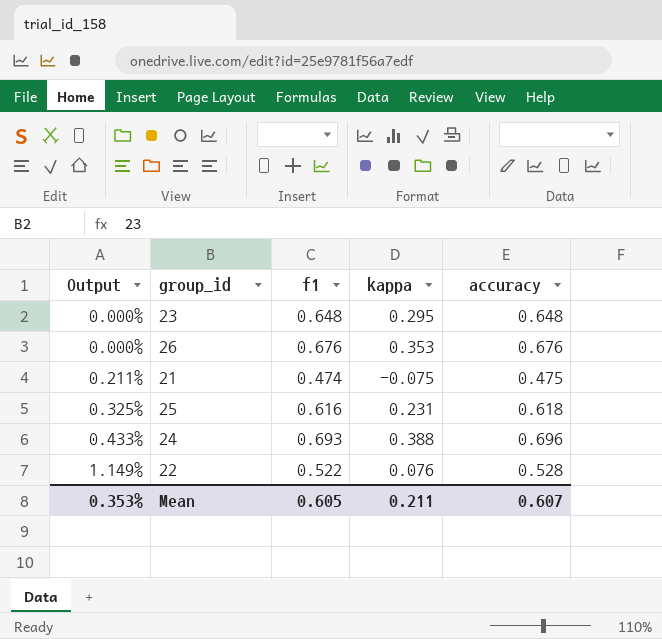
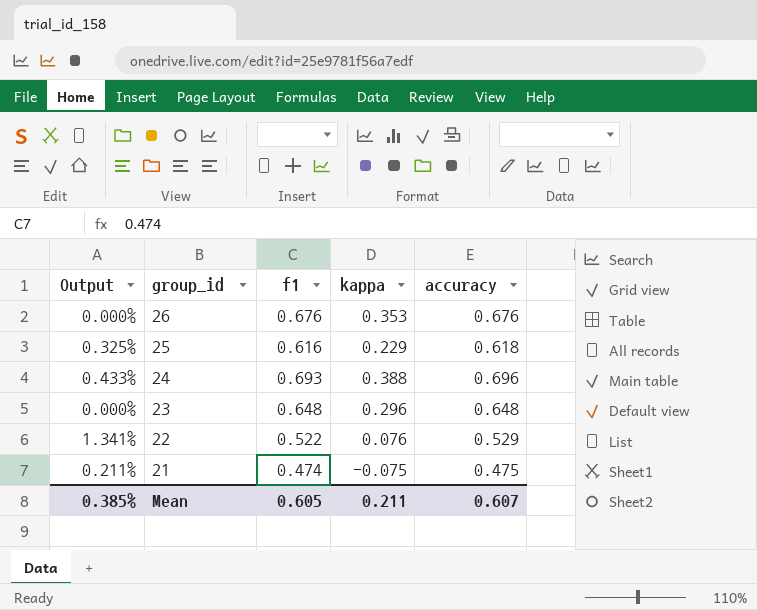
row order: Output ascending -> group_id descending
25 | kappa: 0.231 -> 0.229
23 | kappa: 0.295 -> 0.296
22 | Output: 1.149% -> 1.341%
22 | accuracy: 0.528 -> 0.529
Mean | Output: 0.353% -> 0.385%

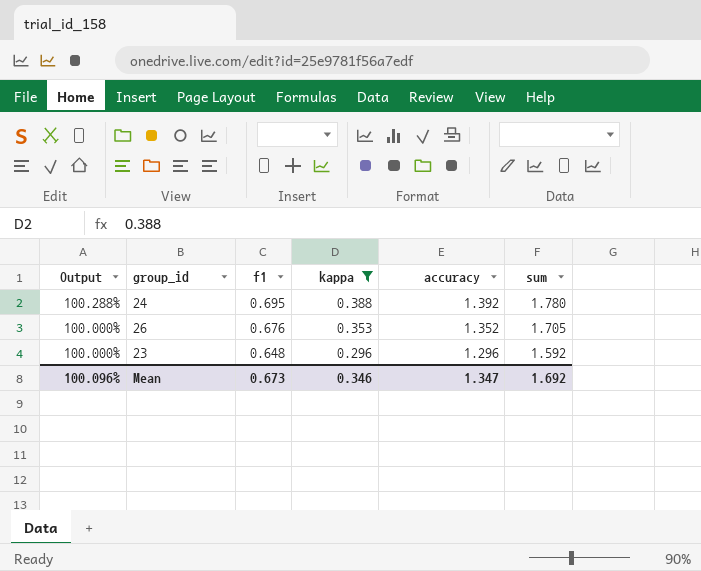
filter: none -> kappa >= 0.296
row order: group_id descending -> Output descending
column sum | formula: none -> [kappa] + [accuracy]
24 | Output: 0.433% -> 100.288%
24 | f1: 0.693 -> 0.695
24 | accuracy: 0.696 -> 1.392
26 | Output: 0.000% -> 100.000%
26 | accuracy: 0.676 -> 1.352
23 | Output: 0.000% -> 100.000%
23 | accuracy: 0.648 -> 1.296
Mean | Output: 0.385% -> 100.096%
Mean | f1: 0.605 -> 0.673
Mean | kappa: 0.211 -> 0.346
Mean | accuracy: 0.607 -> 1.347

